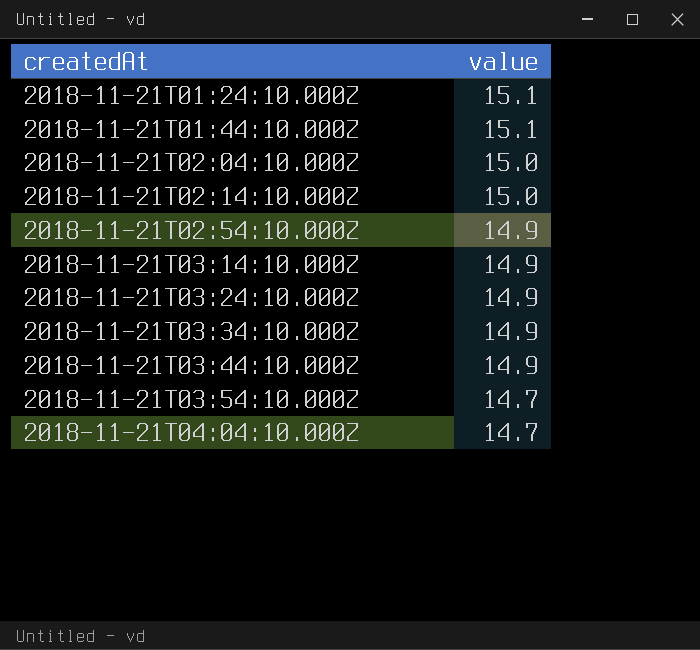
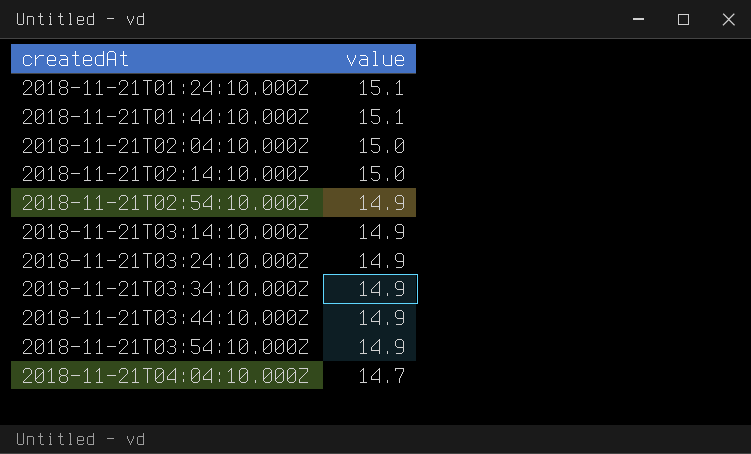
2018-11-21T03:54:10.000Z | value: 14.7 -> 14.9

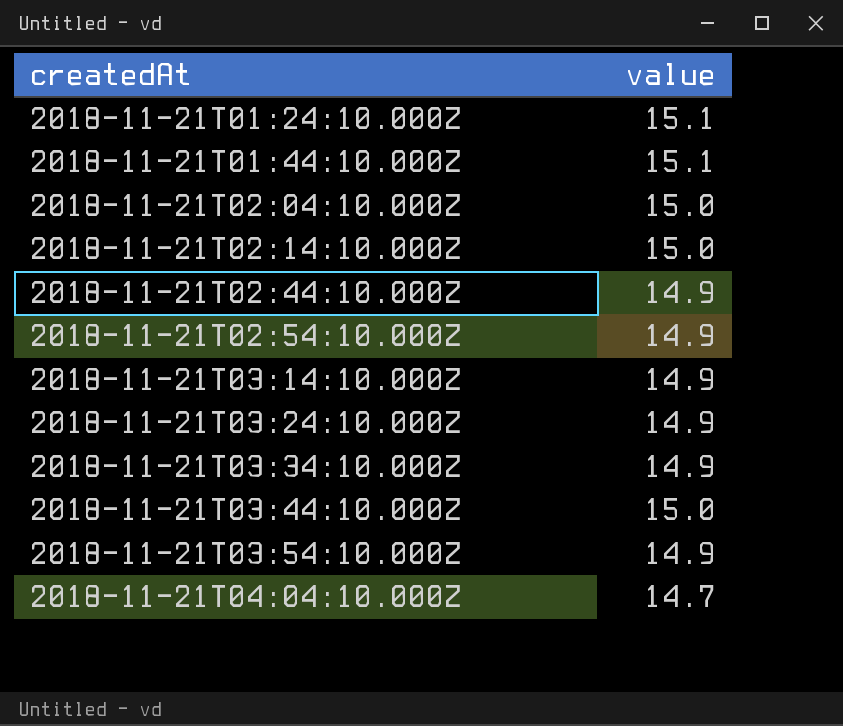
row 2018-11-21T02:44:10.000Z: none -> 14.9
2018-11-21T03:44:10.000Z | value: 14.9 -> 15.0

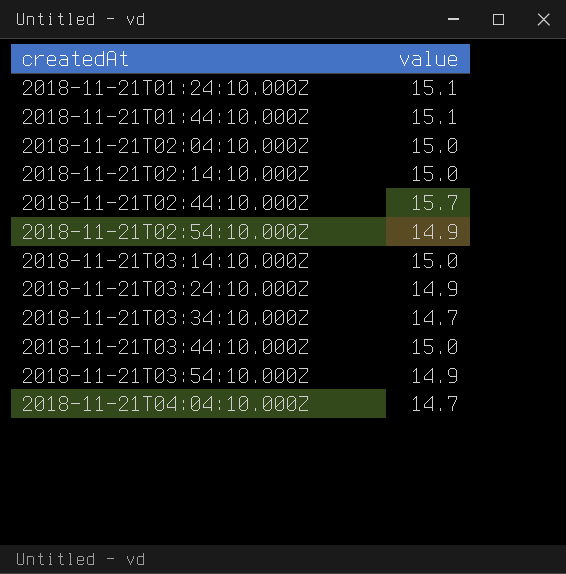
2018-11-21T02:44:10.000Z | value: 14.9 -> 15.7
2018-11-21T03:14:10.000Z | value: 14.9 -> 15.0
2018-11-21T03:34:10.000Z | value: 14.9 -> 14.7

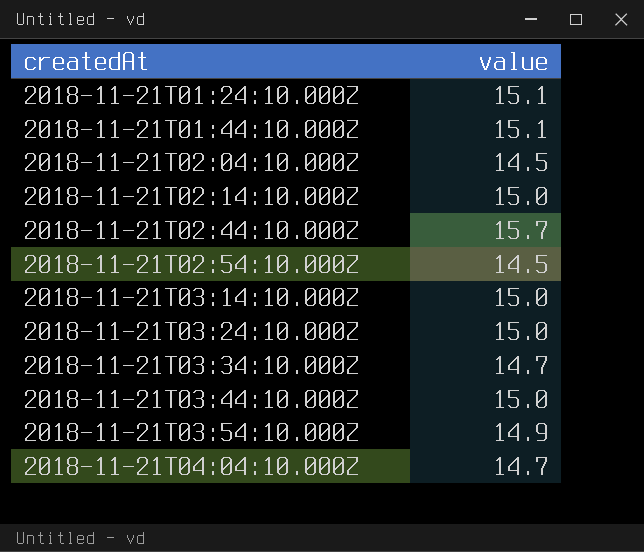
2018-11-21T02:04:10.000Z | value: 15.0 -> 14.5
2018-11-21T02:54:10.000Z | value: 14.9 -> 14.5
2018-11-21T03:24:10.000Z | value: 14.9 -> 15.0

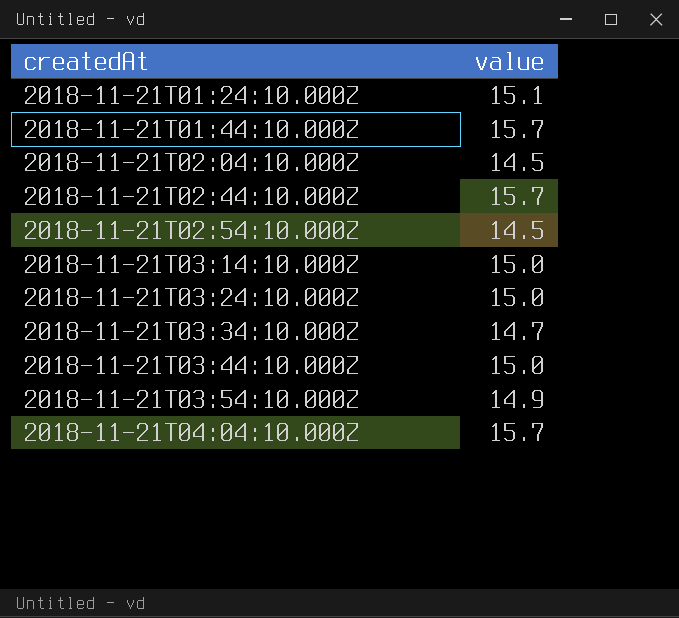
row 2018-11-21T02:14:10.000Z: 15.0 -> none
2018-11-21T01:44:10.000Z | value: 15.1 -> 15.7
2018-11-21T04:04:10.000Z | value: 14.7 -> 15.7

